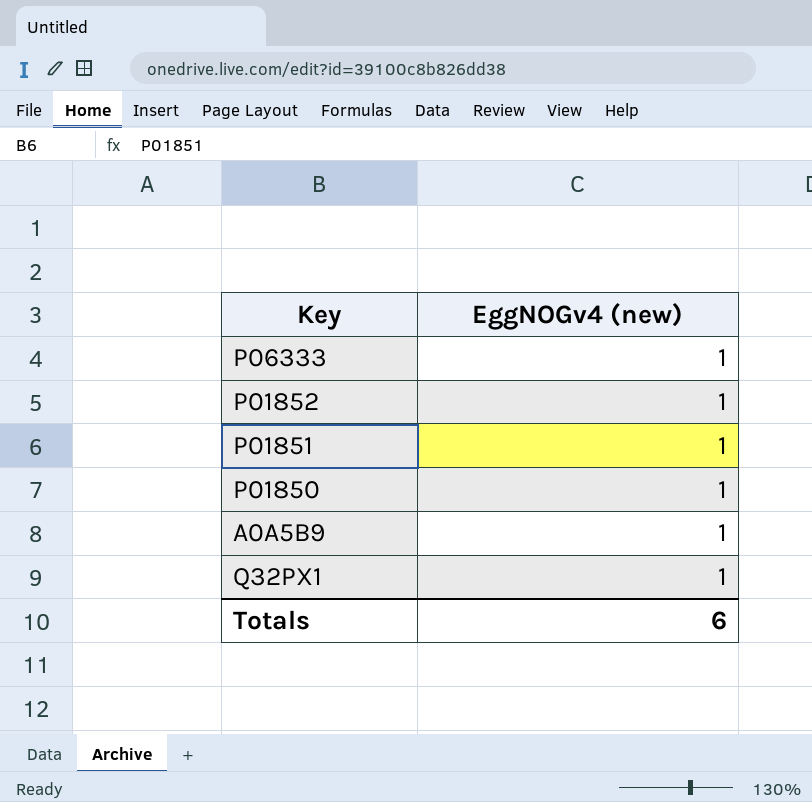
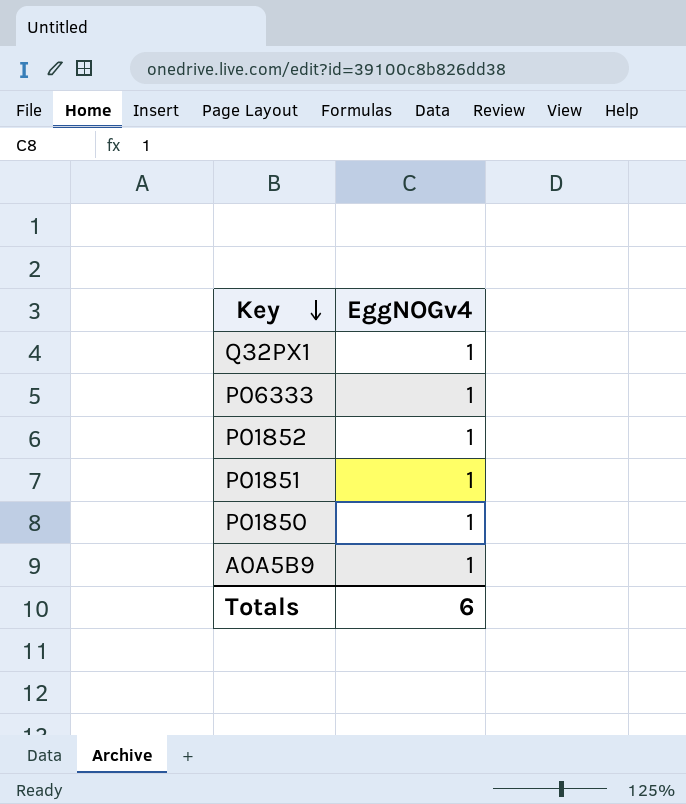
row order: none -> Key descending
column name: EggNOGv4 (new) -> EggNOGv4

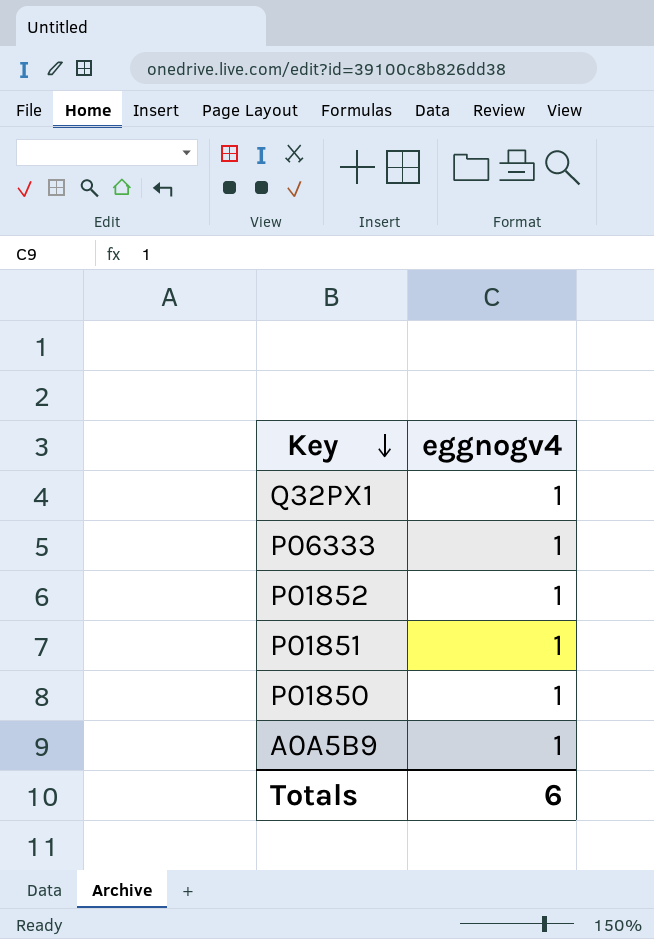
column name: EggNOGv4 -> eggnogv4

